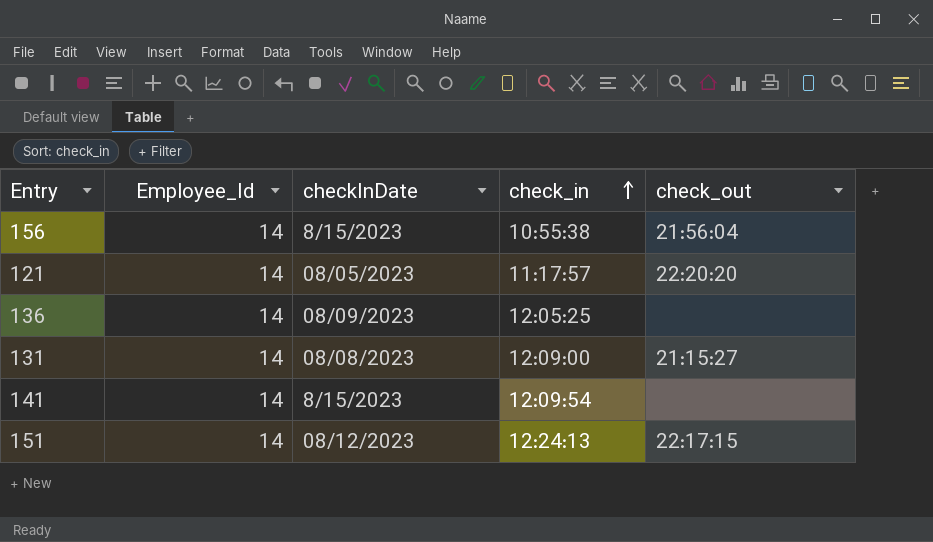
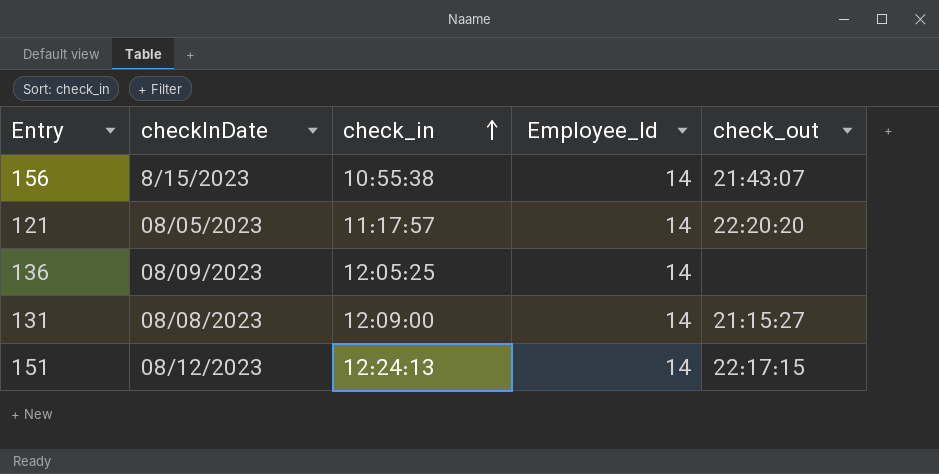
column Employee_Id | position: 2 -> 4
row 141: 14 | 8/15/2023 | 12:09:54 | none -> none
156 | check_out: 21:56:04 -> 21:43:07

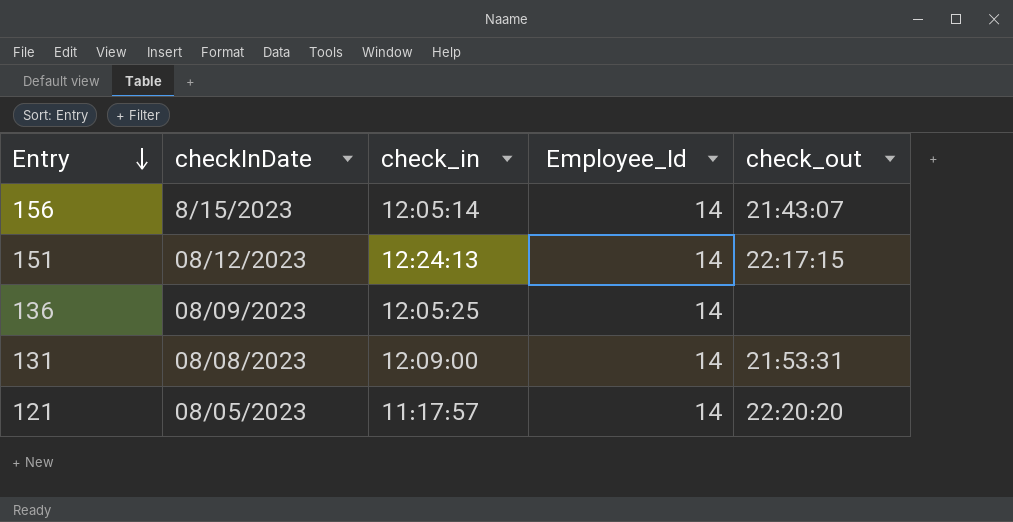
row order: check_in ascending -> Entry descending
156 | check_in: 10:55:38 -> 12:05:14
131 | check_out: 21:15:27 -> 21:53:31

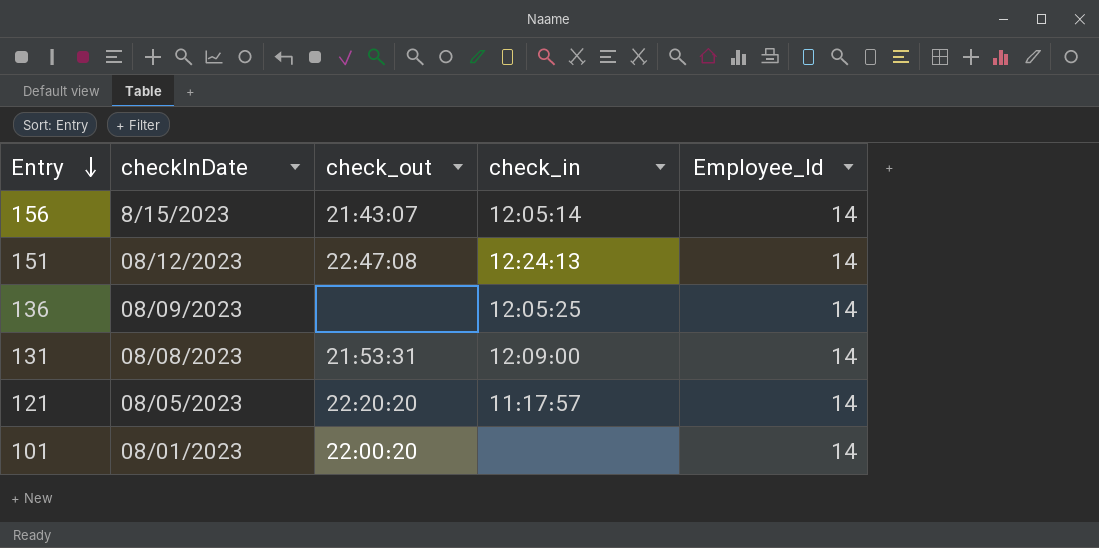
column check_out | position: 5 -> 3
151 | check_out: 22:17:15 -> 22:47:08
row 101: none -> 08/01/2023 | 22:00:20 | none | 14

